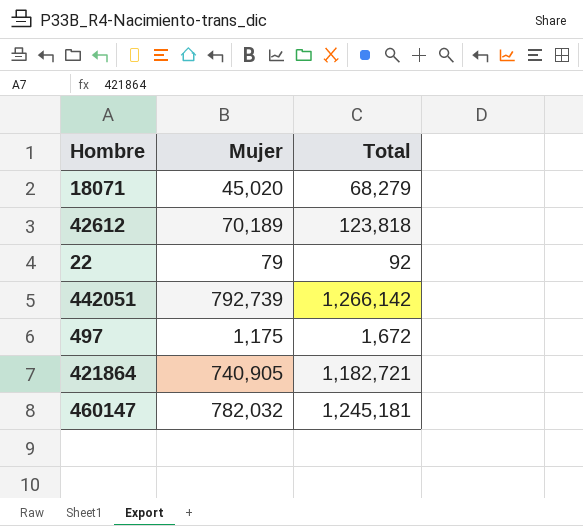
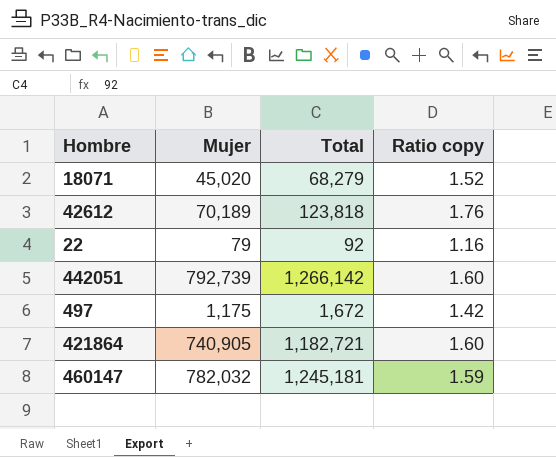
column Ratio copy | formula: none -> [Total] / [Mujer]

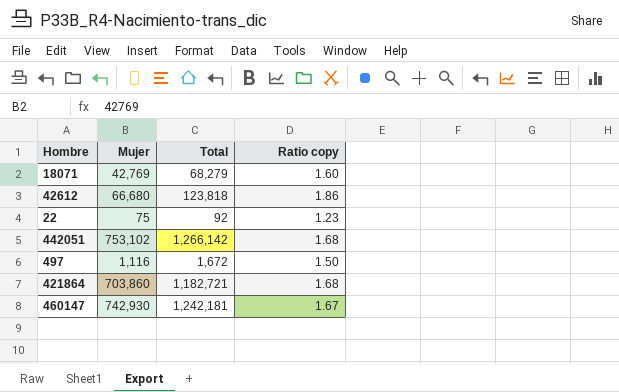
18071 | Mujer: 45,020 -> 42,769
18071 | Ratio copy: 1.52 -> 1.60
42612 | Mujer: 70,189 -> 66,680
42612 | Ratio copy: 1.76 -> 1.86
22 | Mujer: 79 -> 75
22 | Ratio copy: 1.16 -> 1.23
442051 | Mujer: 792,739 -> 753,102
442051 | Ratio copy: 1.60 -> 1.68
497 | Mujer: 1,175 -> 1,116
497 | Ratio copy: 1.42 -> 1.50
421864 | Mujer: 740,905 -> 703,860
421864 | Ratio copy: 1.60 -> 1.68
460147 | Mujer: 782,032 -> 742,930
460147 | Total: 1,245,181 -> 1,242,181
460147 | Ratio copy: 1.59 -> 1.67

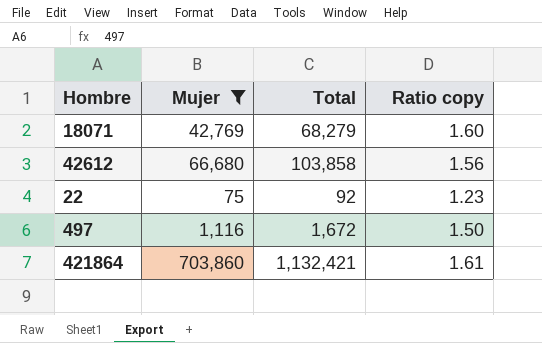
filter: none -> Mujer <= 703,860
42612 | Total: 123,818 -> 103,858
42612 | Ratio copy: 1.86 -> 1.56
421864 | Total: 1,182,721 -> 1,132,421
421864 | Ratio copy: 1.68 -> 1.61

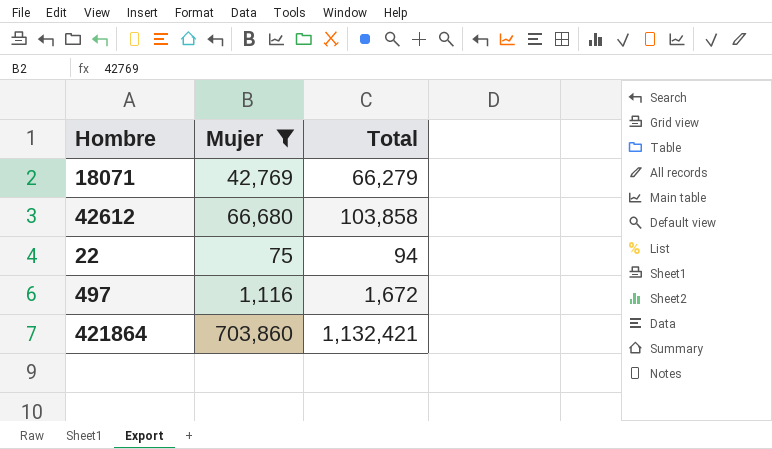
column Ratio copy | formula: [Total] / [Mujer] -> none
18071 | Total: 68,279 -> 66,279
22 | Total: 92 -> 94

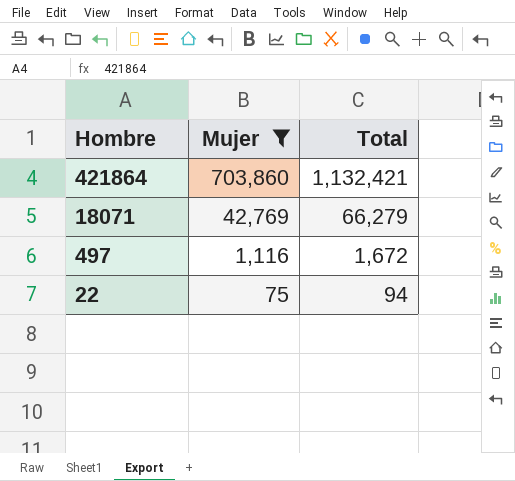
row order: none -> Hombre descending
row 42612: 66,680 | 103,858 -> none

